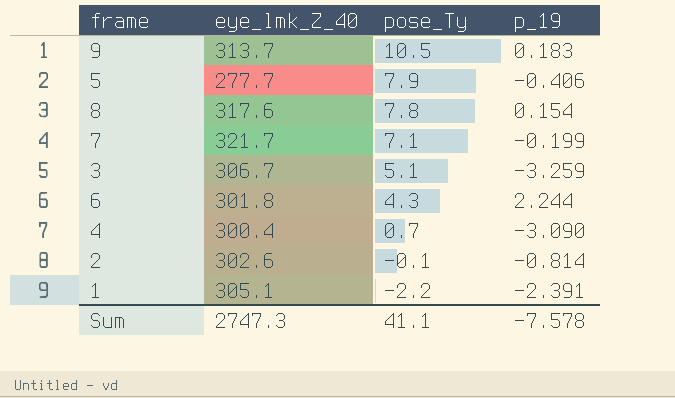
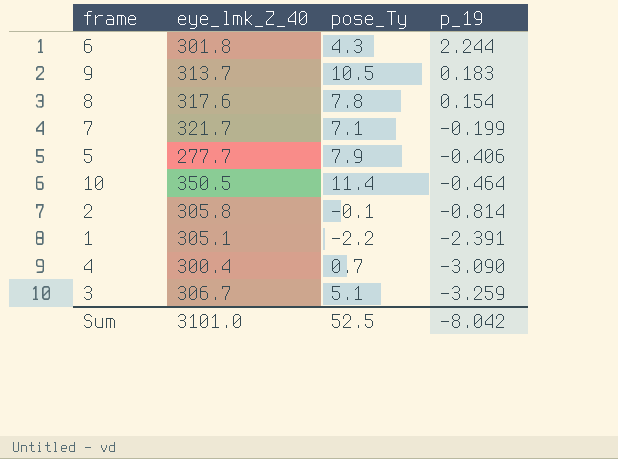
row order: pose_Ty descending -> p_19 descending
row 10: none -> 350.5 | 11.4 | -0.464
2 | eye_lmk_Z_40: 302.6 -> 305.8
Sum | eye_lmk_Z_40: 2747.3 -> 3101.0
Sum | pose_Ty: 41.1 -> 52.5
Sum | p_19: -7.578 -> -8.042

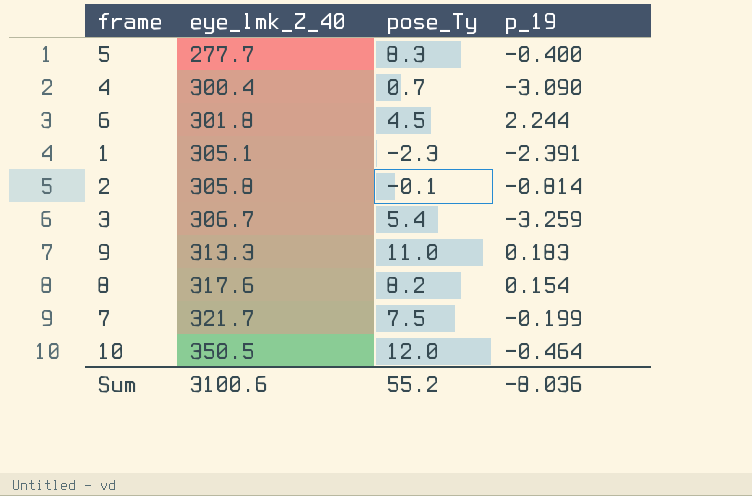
row order: p_19 descending -> eye_lmk_Z_40 ascending
5 | pose_Ty: 7.9 -> 8.3
5 | p_19: -0.406 -> -0.400
6 | pose_Ty: 4.3 -> 4.5
1 | pose_Ty: -2.2 -> -2.3
3 | pose_Ty: 5.1 -> 5.4
9 | eye_lmk_Z_40: 313.7 -> 313.3
9 | pose_Ty: 10.5 -> 11.0
8 | pose_Ty: 7.8 -> 8.2
7 | pose_Ty: 7.1 -> 7.5
10 | pose_Ty: 11.4 -> 12.0
Sum | eye_lmk_Z_40: 3101.0 -> 3100.6
Sum | pose_Ty: 52.5 -> 55.2
Sum | p_19: -8.042 -> -8.036

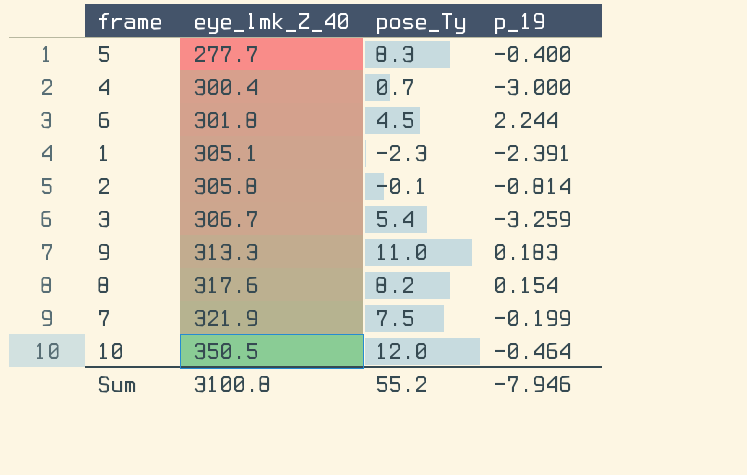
4 | p_19: -3.090 -> -3.000
7 | eye_lmk_Z_40: 321.7 -> 321.9
Sum | eye_lmk_Z_40: 3100.6 -> 3100.8
Sum | p_19: -8.036 -> -7.946

